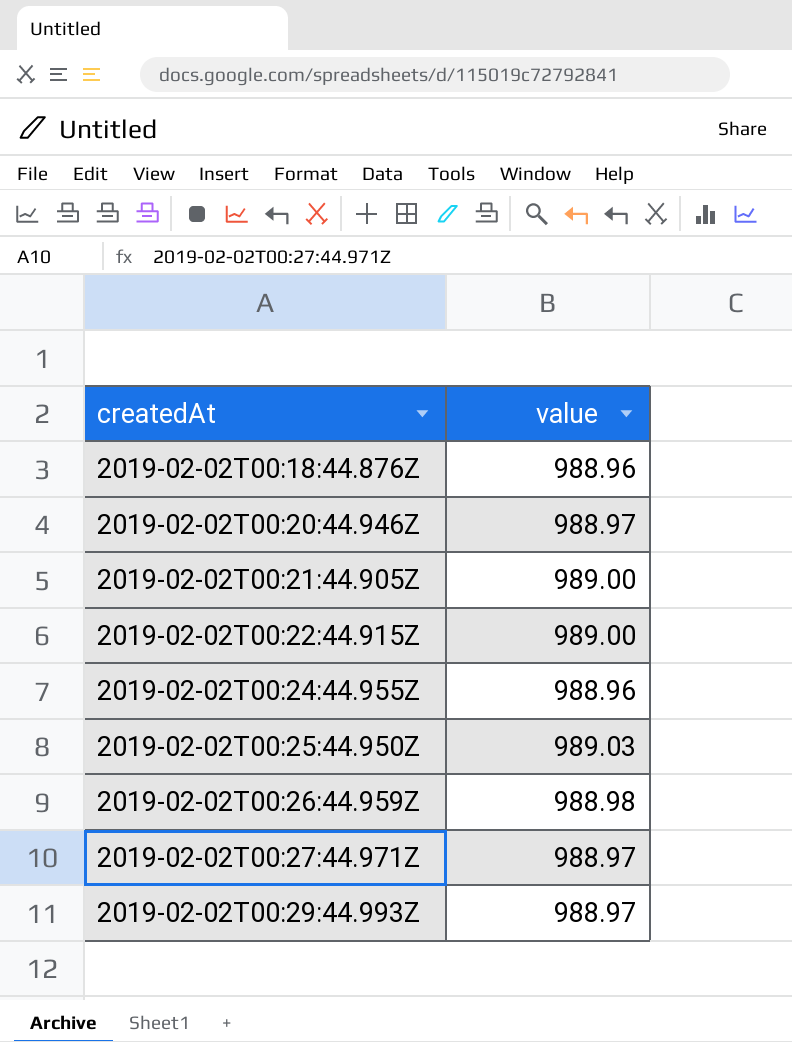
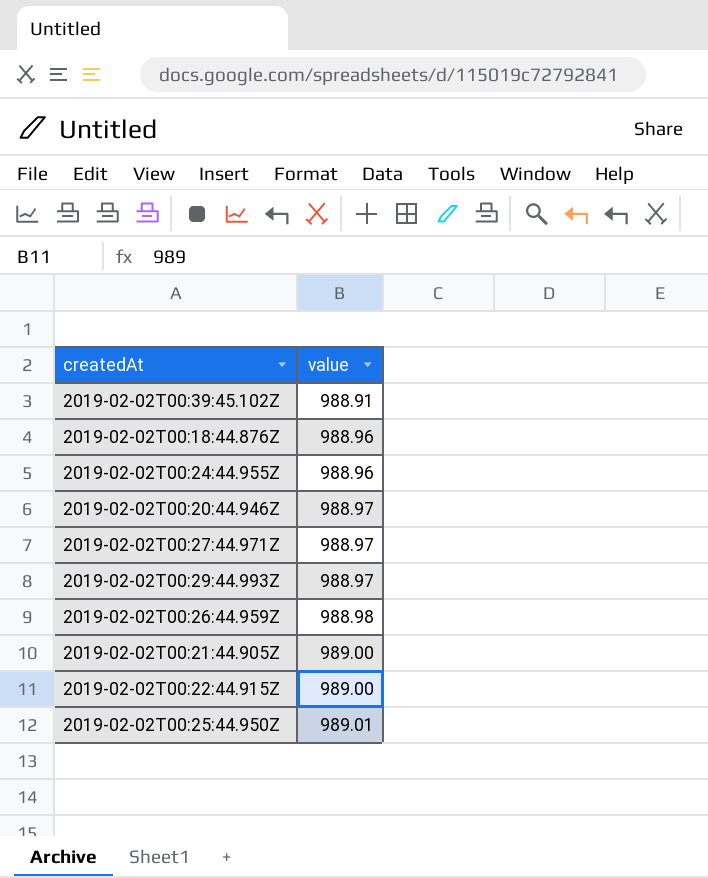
row order: createdAt ascending -> value ascending
row 2019-02-02T00:39:45.102Z: none -> 988.91
2019-02-02T00:25:44.950Z | value: 989.03 -> 989.01

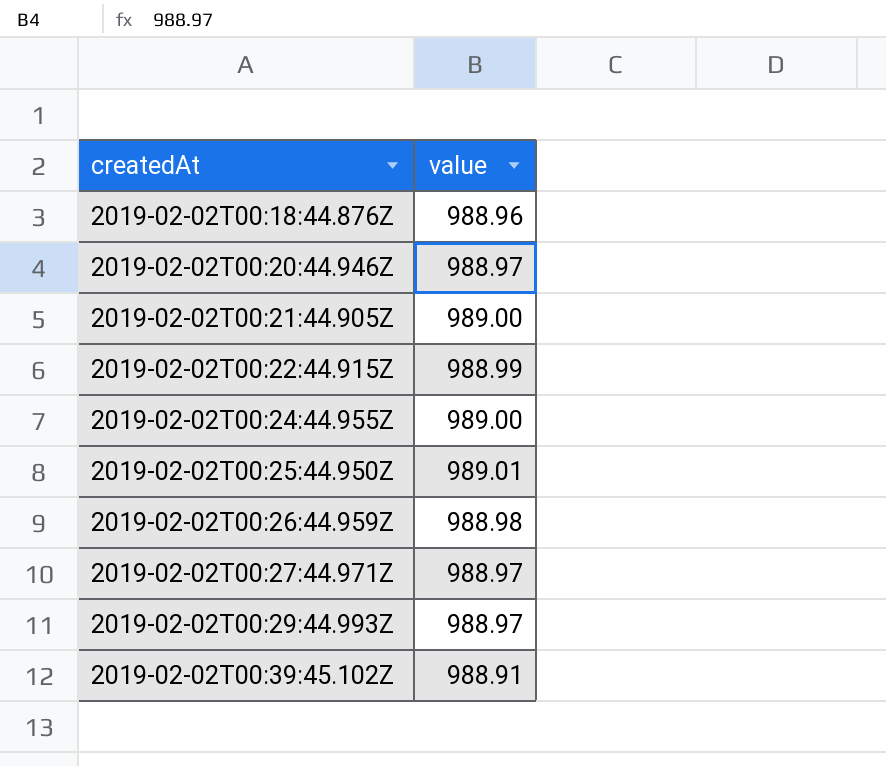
row order: value ascending -> createdAt ascending
2019-02-02T00:22:44.915Z | value: 989.00 -> 988.99
2019-02-02T00:24:44.955Z | value: 988.96 -> 989.00

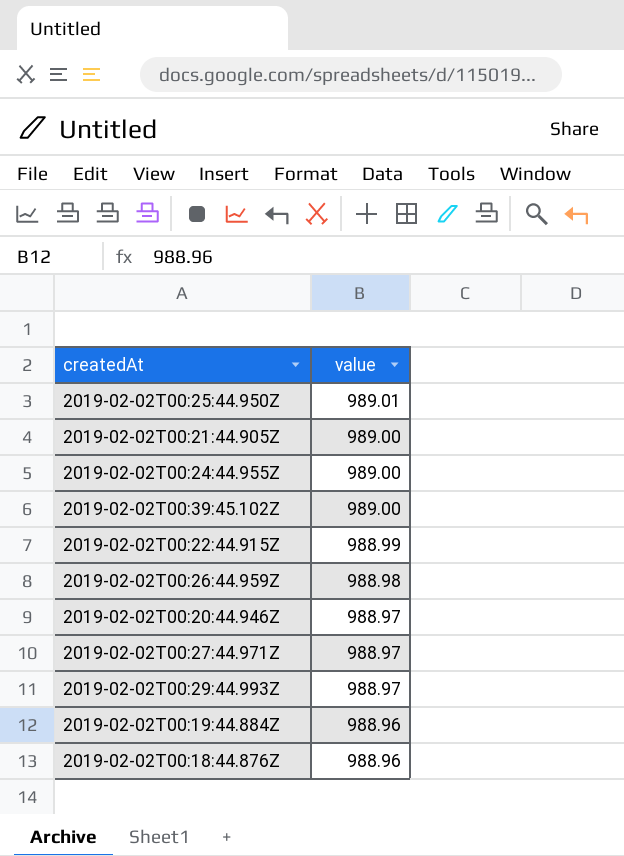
row order: createdAt ascending -> value descending
2019-02-02T00:39:45.102Z | value: 988.91 -> 989.00
row 2019-02-02T00:19:44.884Z: none -> 988.96

